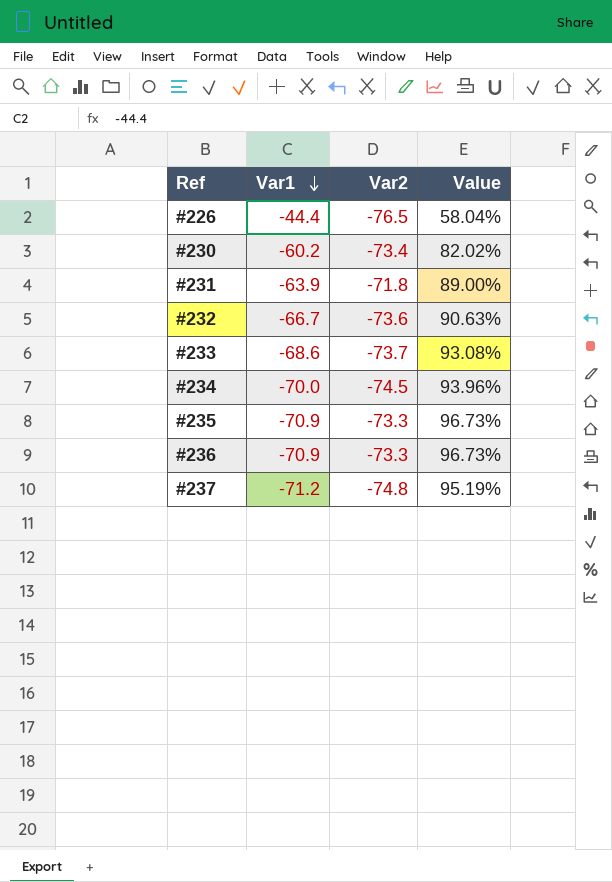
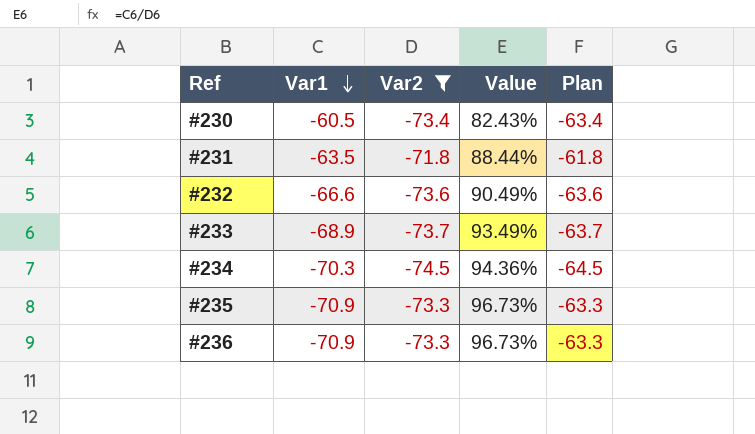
filter: none -> Var2 >= -74.5
column Plan | formula: none -> [Var2] + 10
#230 | Var1: -60.2 -> -60.5
#230 | Value: 82.02% -> 82.43%
#231 | Var1: -63.9 -> -63.5
#231 | Value: 89.00% -> 88.44%
#232 | Var1: -66.7 -> -66.6
#232 | Value: 90.63% -> 90.49%
#233 | Var1: -68.6 -> -68.9
#233 | Value: 93.08% -> 93.49%
#234 | Var1: -70.0 -> -70.3
#234 | Value: 93.96% -> 94.36%

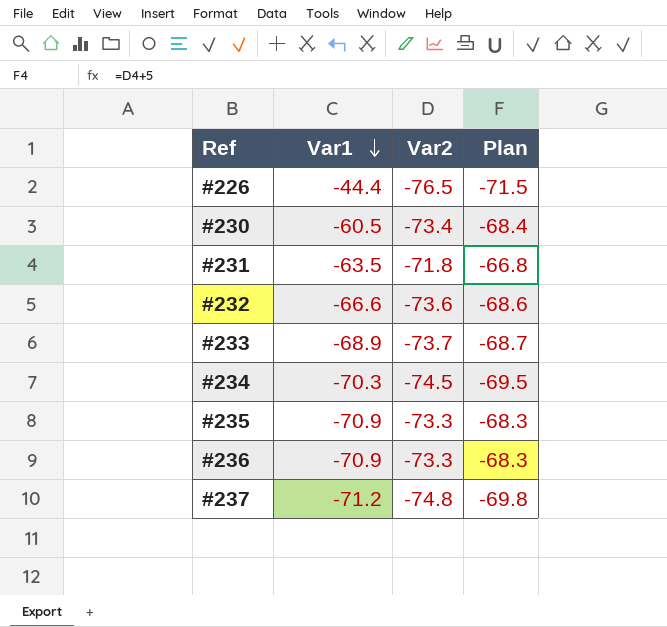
filter: Var2 >= -74.5 -> none
column Value | formula: [Var1] / [Var2] -> none
column Plan | formula: [Var2] + 10 -> [Var2] + 5

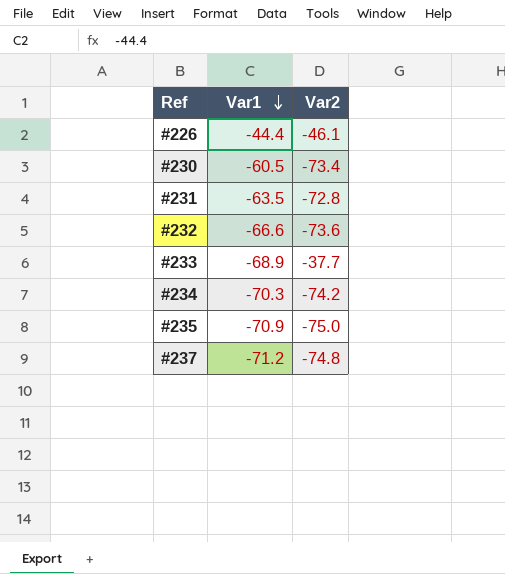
column Plan | formula: [Var2] + 5 -> none
row #236: -70.9 | -73.3 | -68.3 -> none
#226 | Var2: -76.5 -> -46.1
#231 | Var2: -71.8 -> -72.8
#233 | Var2: -73.7 -> -37.7
#234 | Var2: -74.5 -> -74.2
#235 | Var2: -73.3 -> -75.0

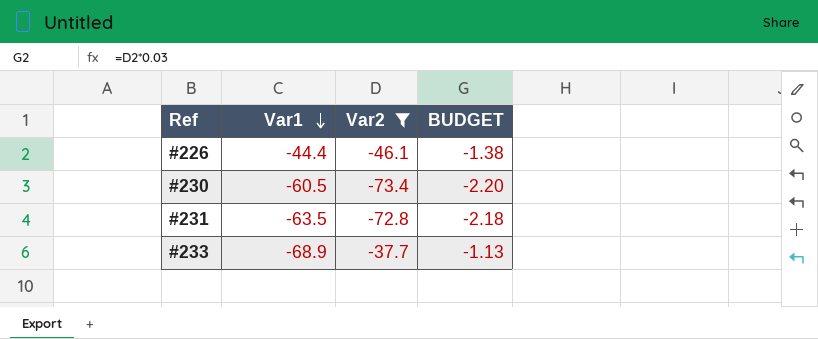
filter: none -> Var2 >= -73.4
column BUDGET | formula: none -> [Var2] * 0.03

